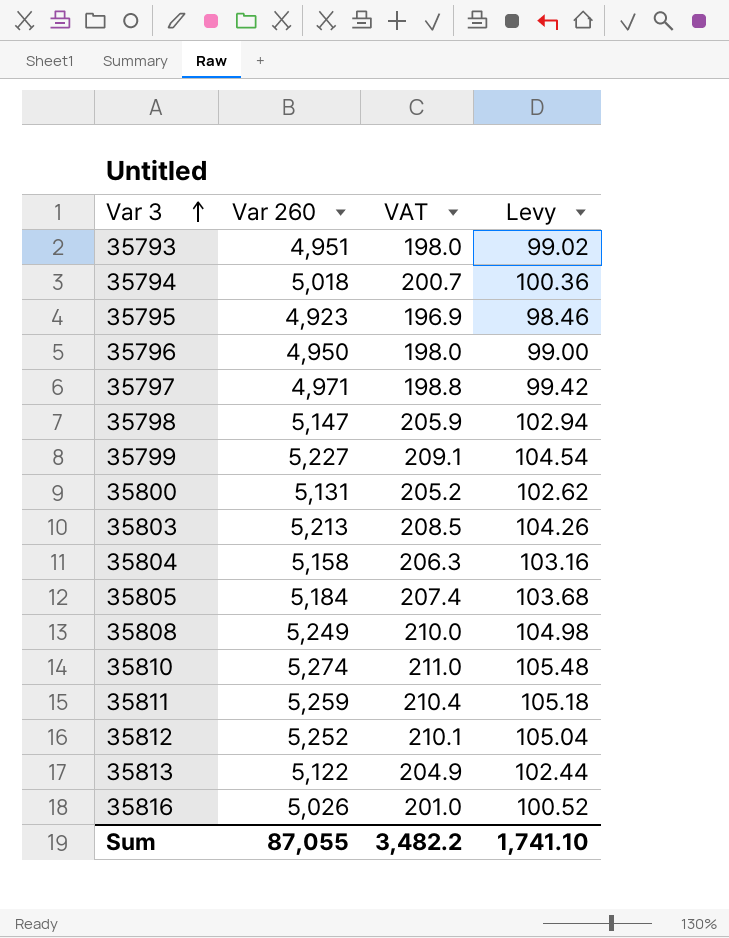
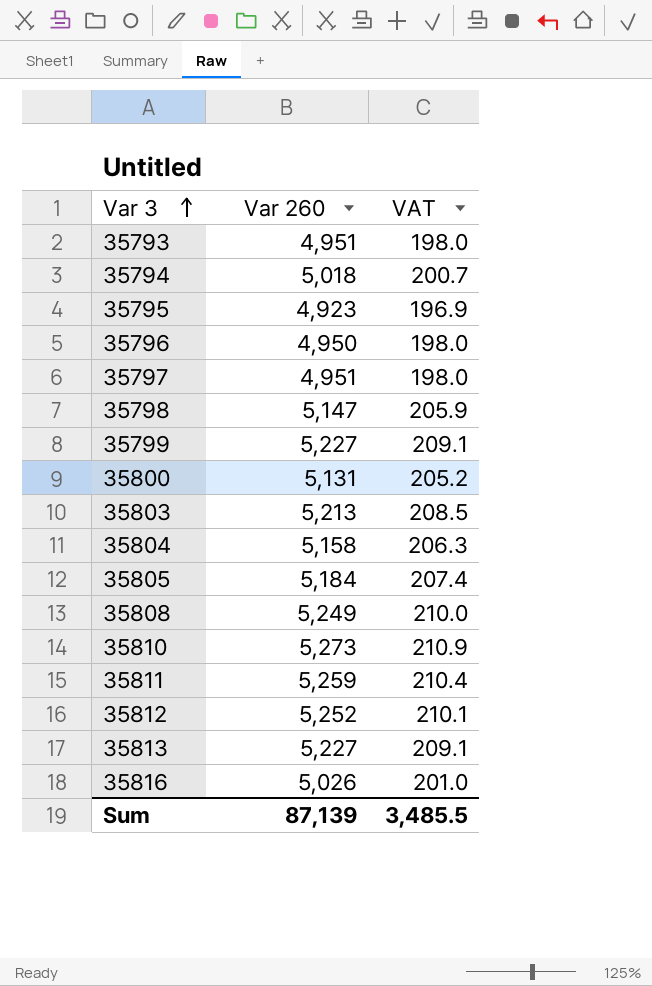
column Levy | formula: [Var 260] * 0.02 -> none
35797 | Var 260: 4,971 -> 4,951
35797 | VAT: 198.8 -> 198.0
35810 | Var 260: 5,274 -> 5,273
35810 | VAT: 211.0 -> 210.9
35813 | Var 260: 5,122 -> 5,227
35813 | VAT: 204.9 -> 209.1
Sum | Var 260: 87,055 -> 87,139
Sum | VAT: 3,482.2 -> 3,485.5

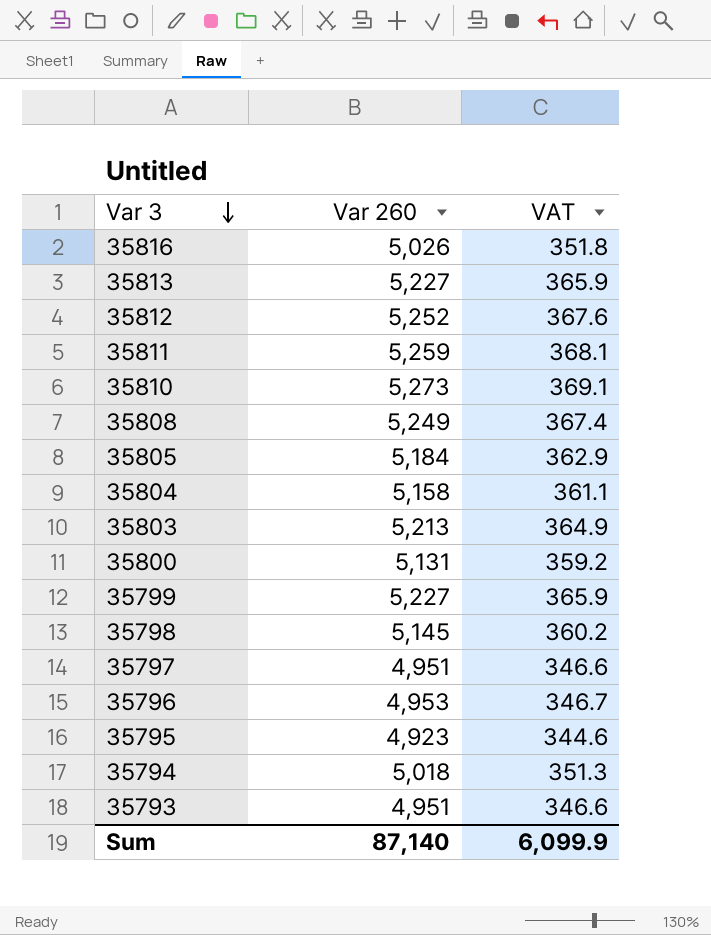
row order: Var 3 ascending -> Var 3 descending
column VAT | formula: [Var 260] * 0.04 -> [Var 260] * 0.07
35798 | Var 260: 5,147 -> 5,145
35796 | Var 260: 4,950 -> 4,953
Sum | Var 260: 87,139 -> 87,140
Sum | VAT: 3,485.5 -> 6,099.9

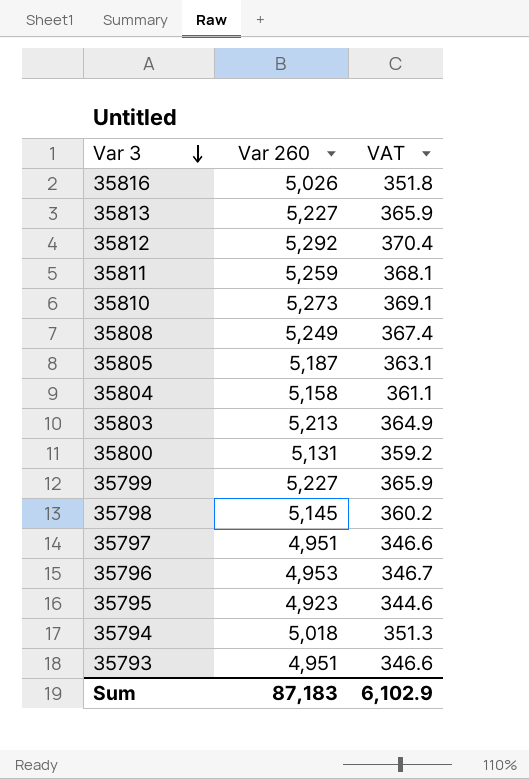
35812 | Var 260: 5,252 -> 5,292
35812 | VAT: 367.6 -> 370.4
35805 | Var 260: 5,184 -> 5,187
35805 | VAT: 362.9 -> 363.1
Sum | Var 260: 87,140 -> 87,183
Sum | VAT: 6,099.9 -> 6,102.9

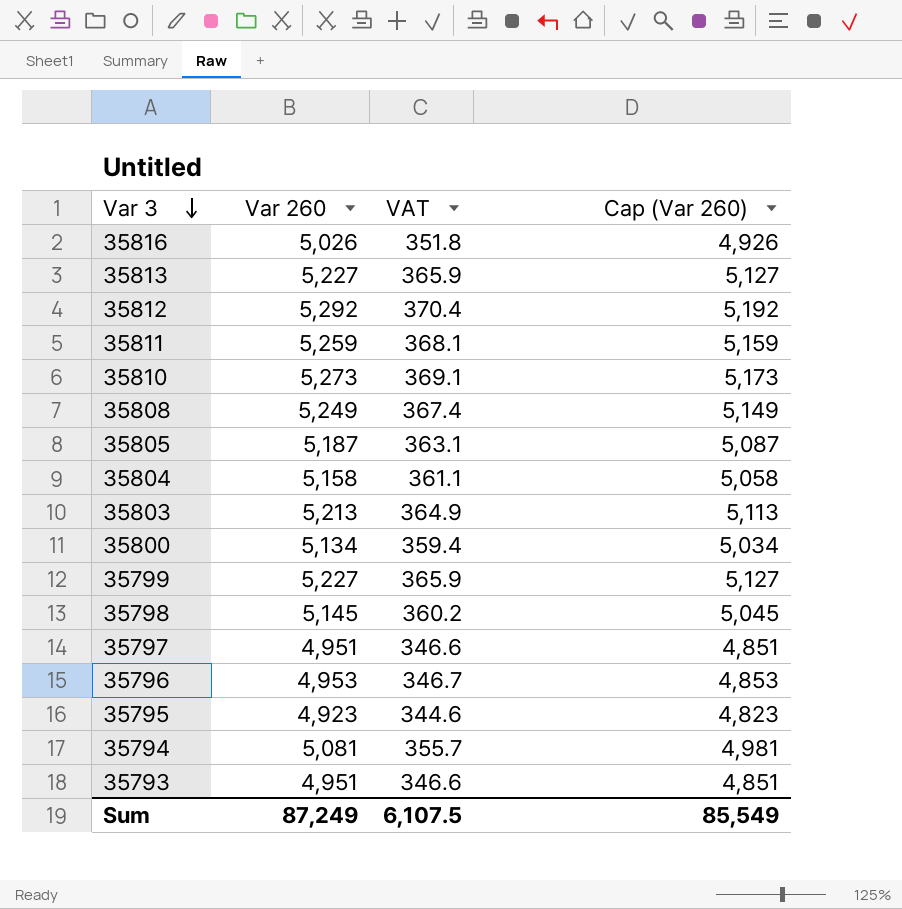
column Cap (Var 260) | formula: none -> [Var 260] - 100
35800 | Var 260: 5,131 -> 5,134
35800 | VAT: 359.2 -> 359.4
35794 | Var 260: 5,018 -> 5,081
35794 | VAT: 351.3 -> 355.7
Sum | Var 260: 87,183 -> 87,249
Sum | VAT: 6,102.9 -> 6,107.5

